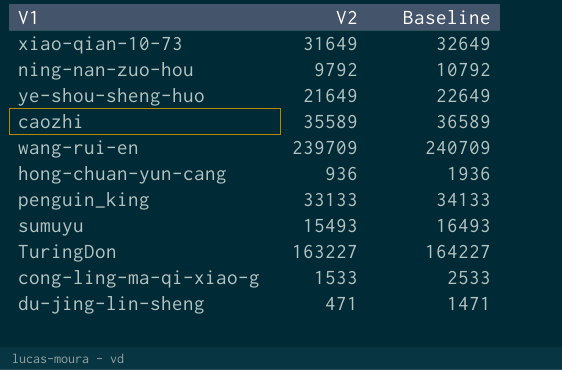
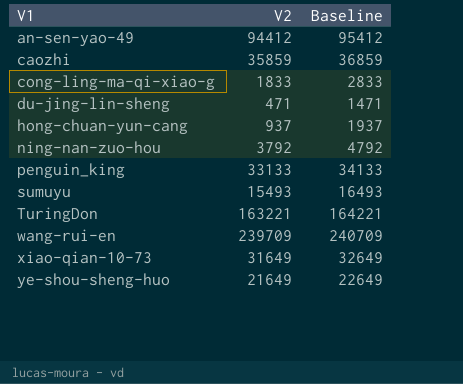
row order: none -> V1 ascending
row an-sen-yao-49: none -> 94412 | 95412
caozhi | V2: 35589 -> 35859
caozhi | Baseline: 36589 -> 36859
cong-ling-ma-qi-xiao-g | V2: 1533 -> 1833
cong-ling-ma-qi-xiao-g | Baseline: 2533 -> 2833
hong-chuan-yun-cang | V2: 936 -> 937
hong-chuan-yun-cang | Baseline: 1936 -> 1937
ning-nan-zuo-hou | V2: 9792 -> 3792
ning-nan-zuo-hou | Baseline: 10792 -> 4792
TuringDon | V2: 163227 -> 163221
TuringDon | Baseline: 164227 -> 164221

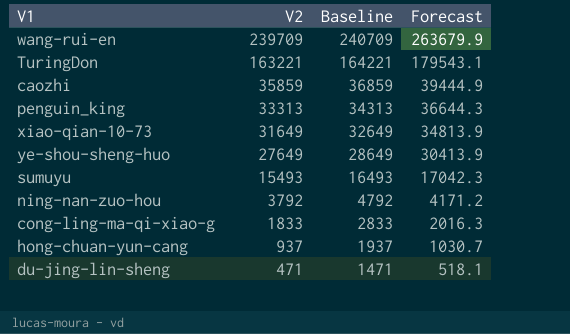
row order: V1 ascending -> V2 descending
column Forecast | formula: none -> [V2] * 1.1
row an-sen-yao-49: 94412 | 95412 -> none
penguin_king | V2: 33133 -> 33313
penguin_king | Baseline: 34133 -> 34313
ye-shou-sheng-huo | V2: 21649 -> 27649
ye-shou-sheng-huo | Baseline: 22649 -> 28649

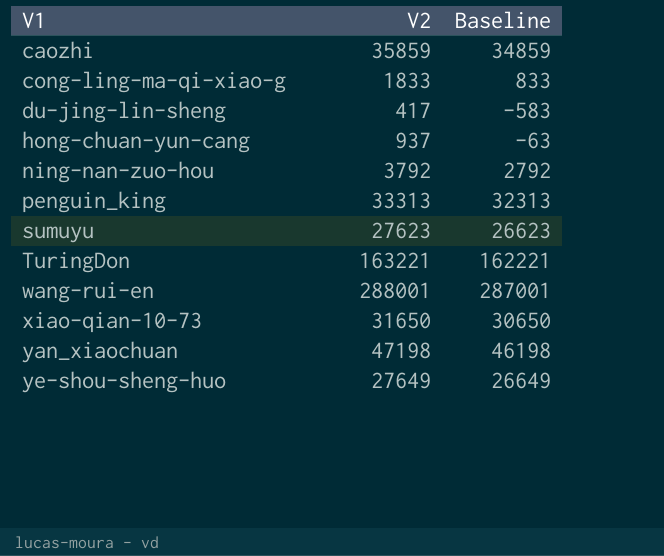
row order: V2 descending -> V1 ascending
column Forecast | formula: [V2] * 1.1 -> none
column Baseline | formula: [V2] + 1000 -> [V2] - 1000
du-jing-lin-sheng | V2: 471 -> 417
sumuyu | V2: 15493 -> 27623
wang-rui-en | V2: 239709 -> 288001
xiao-qian-10-73 | V2: 31649 -> 31650
row yan_xiaochuan: none -> 47198 | 46198

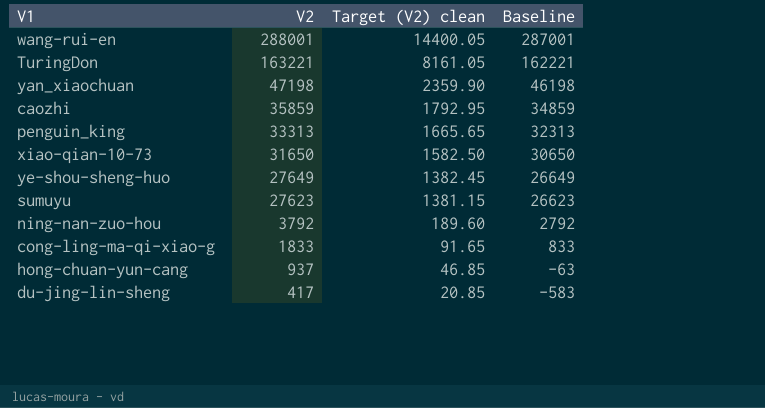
row order: V1 ascending -> V2 descending
column Target (V2) clean | formula: none -> [V2] * 0.05

